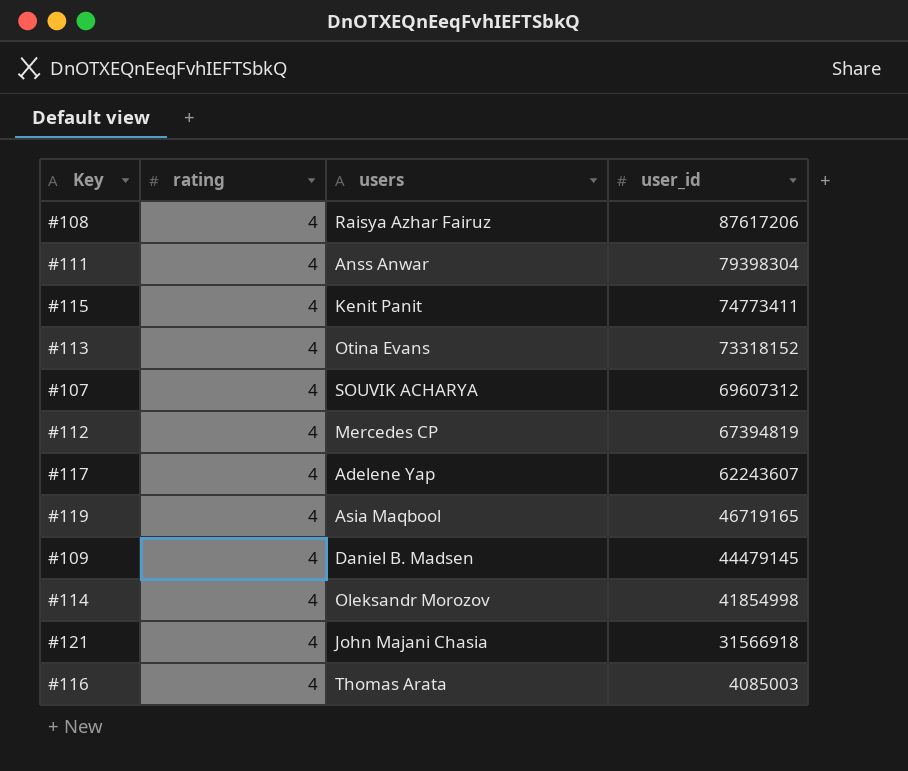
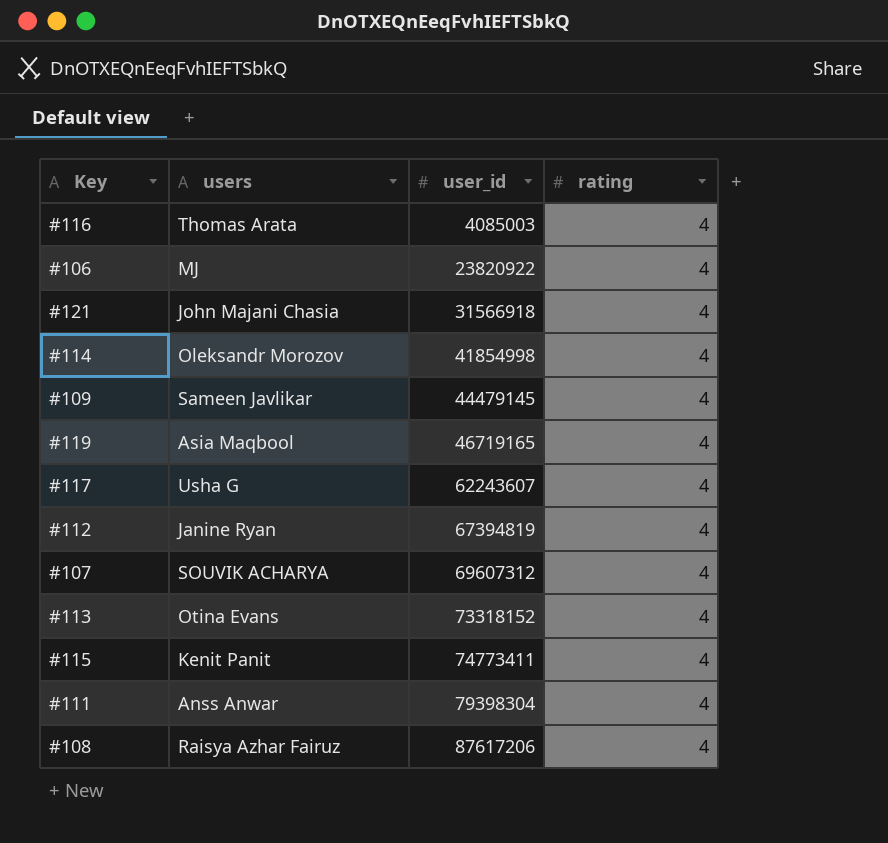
row order: user_id descending -> user_id ascending
column rating | position: 2 -> 4
row #106: none -> MJ | 23820922 | 4
#109 | users: Daniel B. Madsen -> Sameen Javlikar
#117 | users: Adelene Yap -> Usha G
#112 | users: Mercedes CP -> Janine Ryan

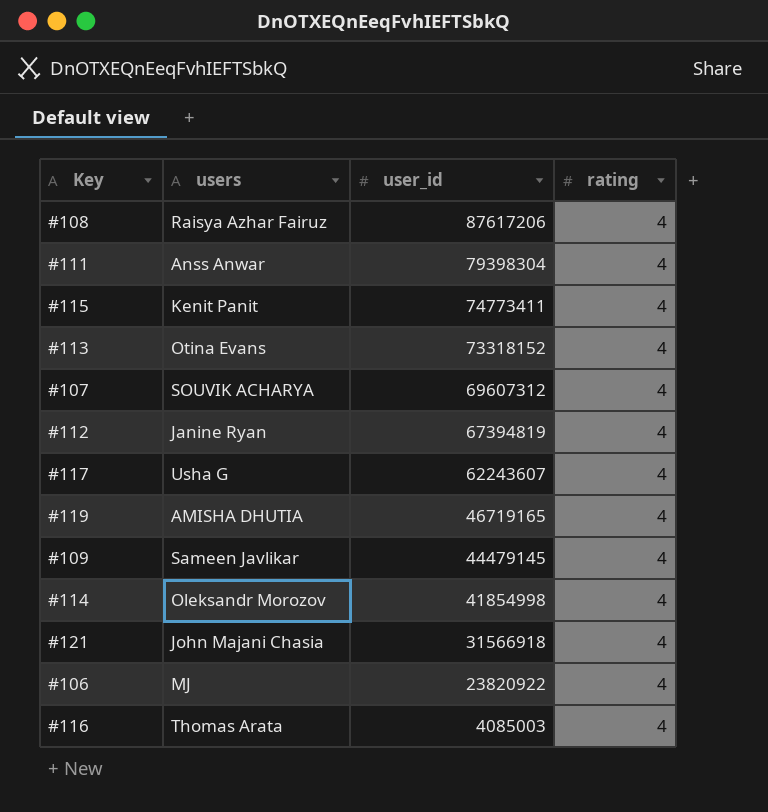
row order: user_id ascending -> user_id descending
#119 | users: Asia Maqbool -> AMISHA DHUTIA

